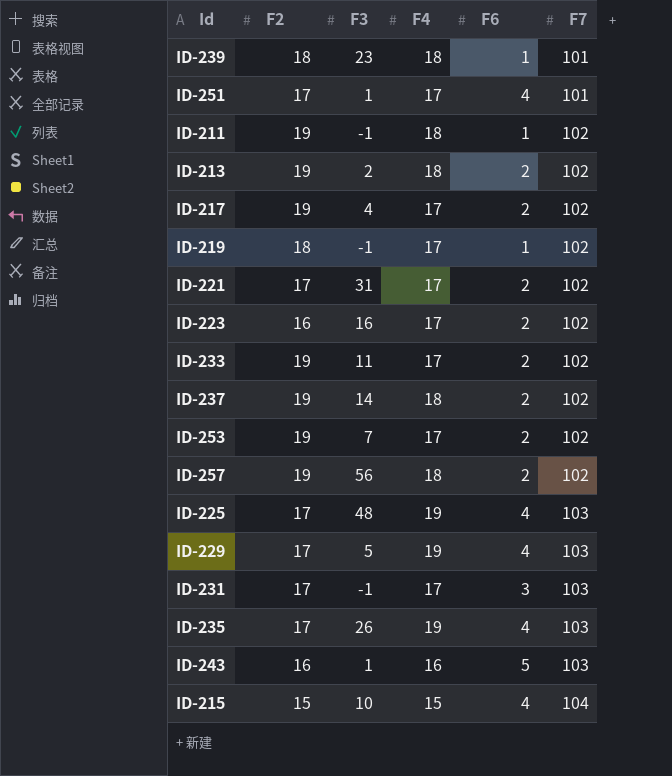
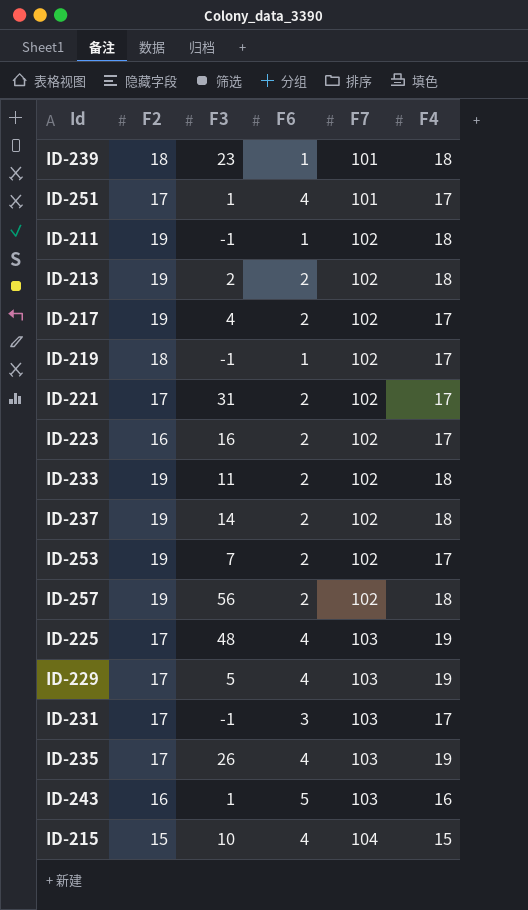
column F4 | position: 4 -> 6
ID-233 | F4: 17 -> 18

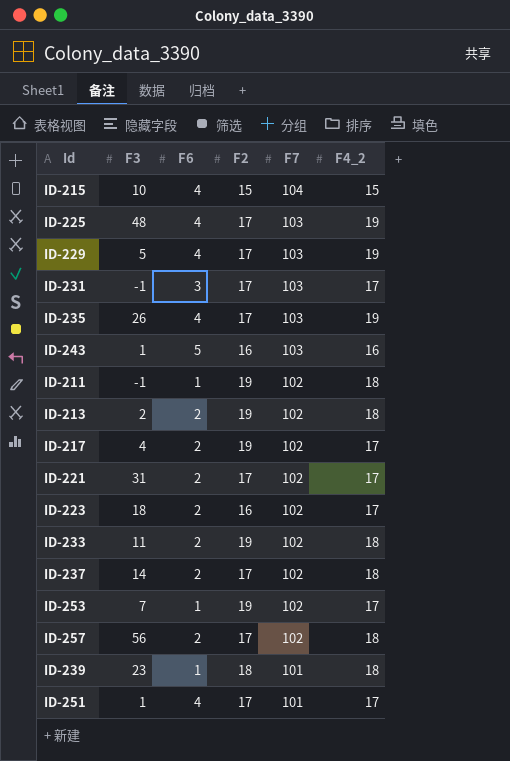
row order: F7 ascending -> F7 descending
column F2 | position: 2 -> 4
column name: F4 -> F4_2
row ID-219: 18 | -1 | 1 | 102 | 17 -> none
ID-223 | F3: 16 -> 18
ID-237 | F2: 19 -> 17
ID-253 | F6: 2 -> 1
ID-257 | F2: 19 -> 17

